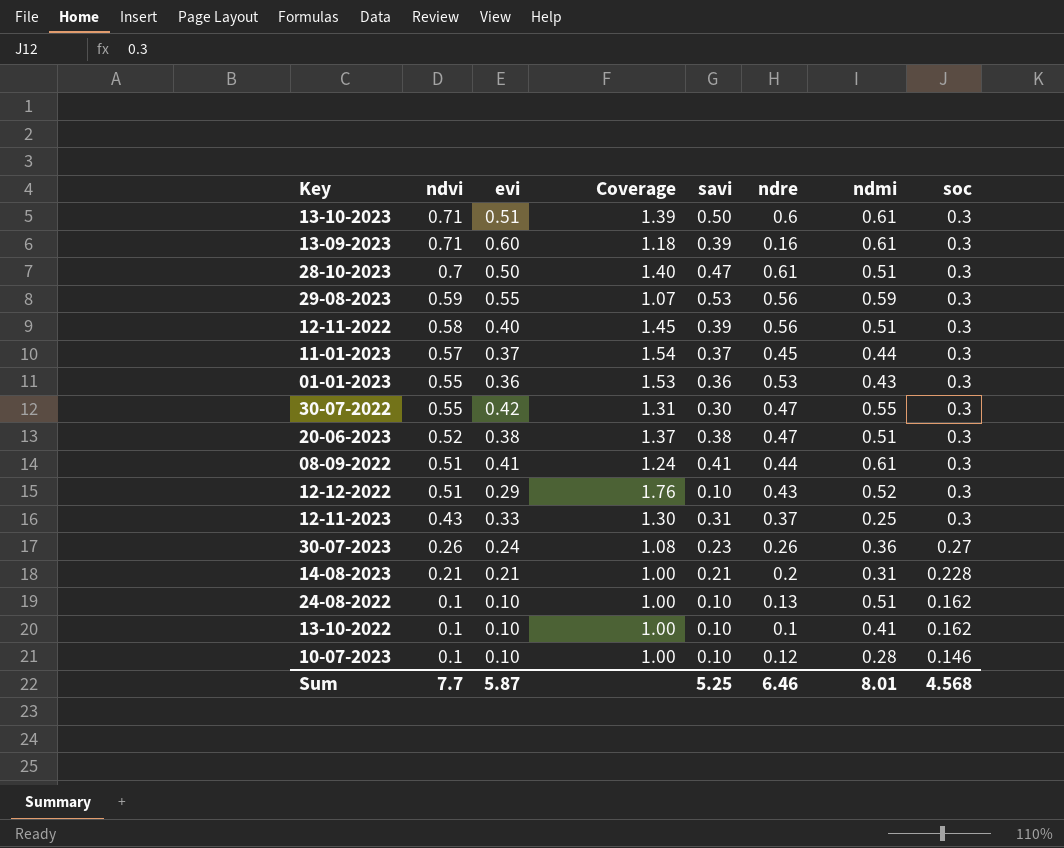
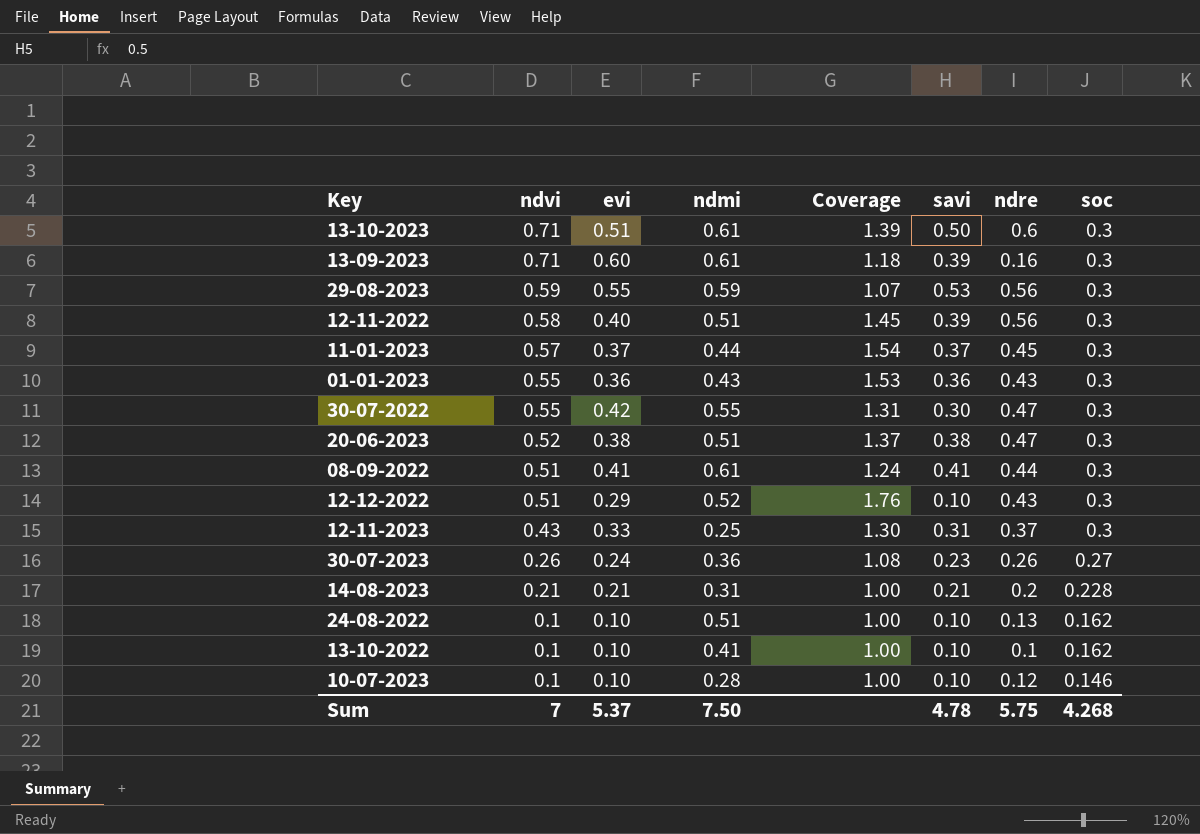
column ndmi | position: 7 -> 4
row 28-10-2023: 0.7 | 0.50 | 1.40 | 0.47 | 0.61 | 0.51 | 0.3 -> none
01-01-2023 | ndre: 0.53 -> 0.43
Sum | ndvi: 7.7 -> 7
Sum | evi: 5.87 -> 5.37
Sum | ndmi: 8.01 -> 7.50
Sum | savi: 5.25 -> 4.78
Sum | ndre: 6.46 -> 5.75
Sum | soc: 4.568 -> 4.268

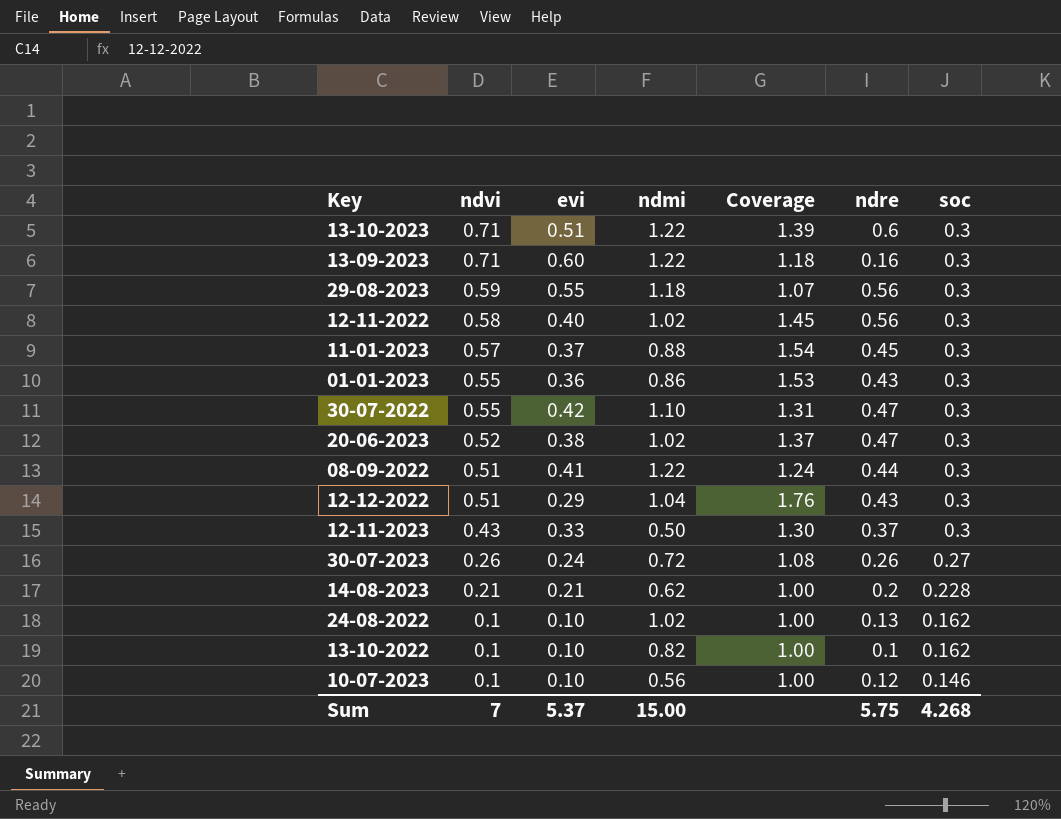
column savi | position: 6 -> none
13-10-2023 | ndmi: 0.61 -> 1.22
13-09-2023 | ndmi: 0.61 -> 1.22
29-08-2023 | ndmi: 0.59 -> 1.18
12-11-2022 | ndmi: 0.51 -> 1.02
11-01-2023 | ndmi: 0.44 -> 0.88
01-01-2023 | ndmi: 0.43 -> 0.86
30-07-2022 | ndmi: 0.55 -> 1.10
20-06-2023 | ndmi: 0.51 -> 1.02
08-09-2022 | ndmi: 0.61 -> 1.22
12-12-2022 | ndmi: 0.52 -> 1.04
12-11-2023 | ndmi: 0.25 -> 0.50
30-07-2023 | ndmi: 0.36 -> 0.72
14-08-2023 | ndmi: 0.31 -> 0.62
24-08-2022 | ndmi: 0.51 -> 1.02
13-10-2022 | ndmi: 0.41 -> 0.82
10-07-2023 | ndmi: 0.28 -> 0.56
Sum | ndmi: 7.50 -> 15.00

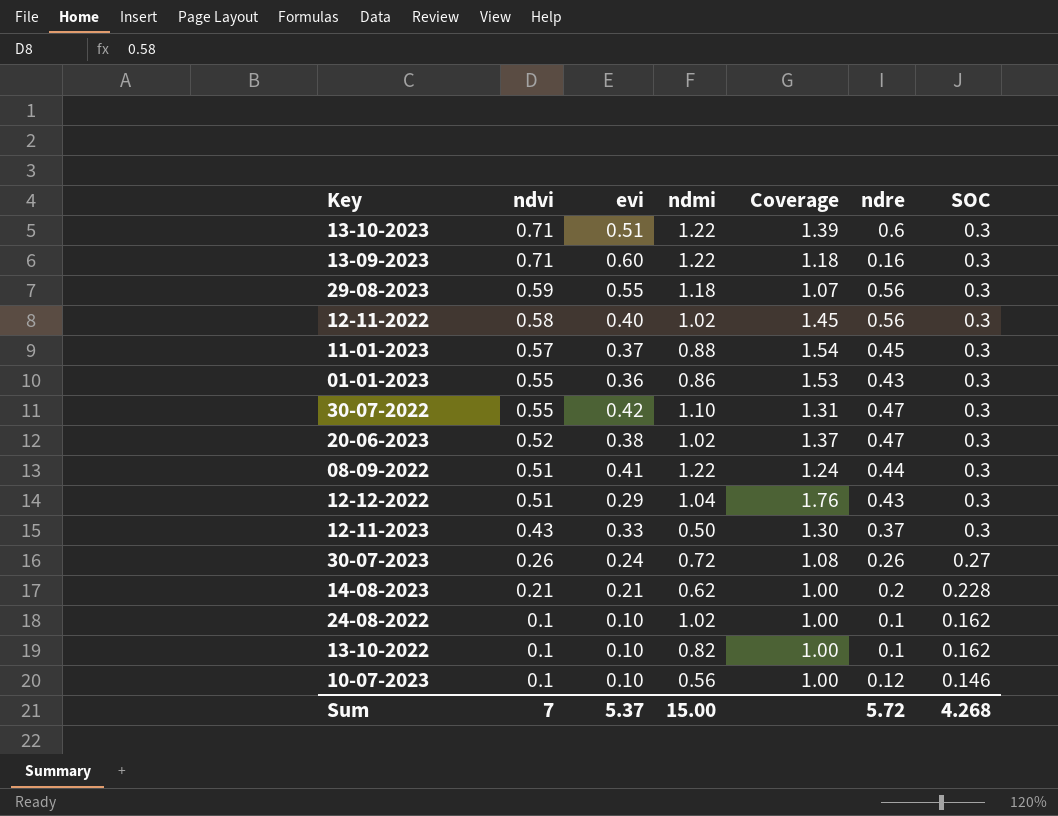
column name: soc -> SOC
24-08-2022 | ndre: 0.13 -> 0.1
Sum | ndre: 5.75 -> 5.72

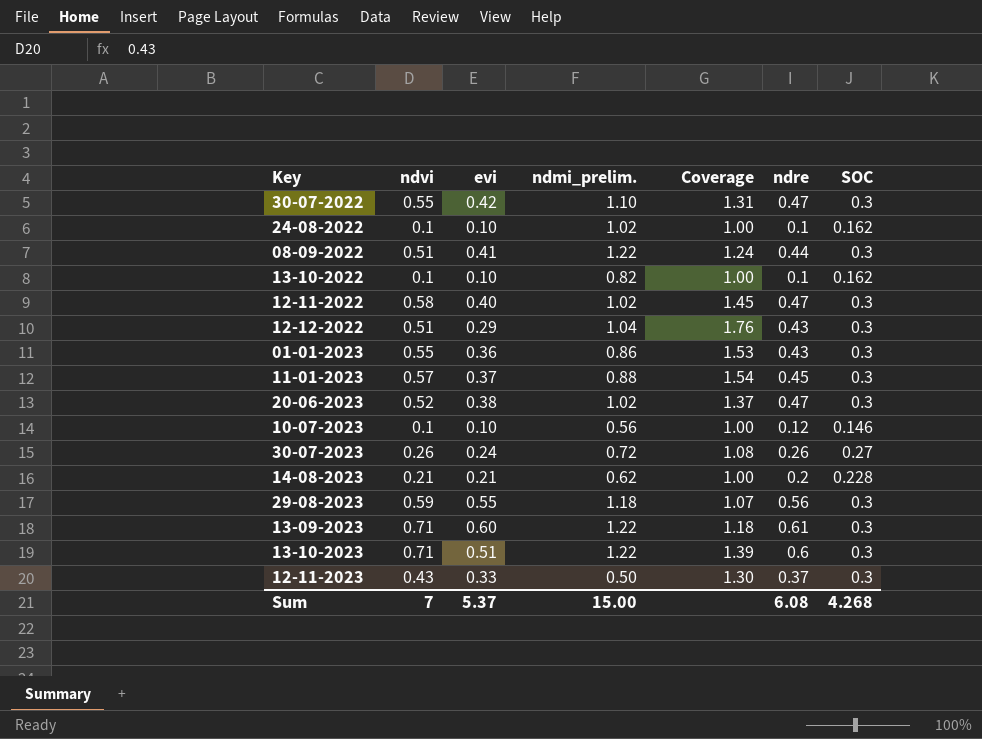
row order: ndvi descending -> Key ascending
column name: ndmi -> ndmi_prelim.
12-11-2022 | ndre: 0.56 -> 0.47
13-09-2023 | ndre: 0.16 -> 0.61
Sum | ndre: 5.72 -> 6.08

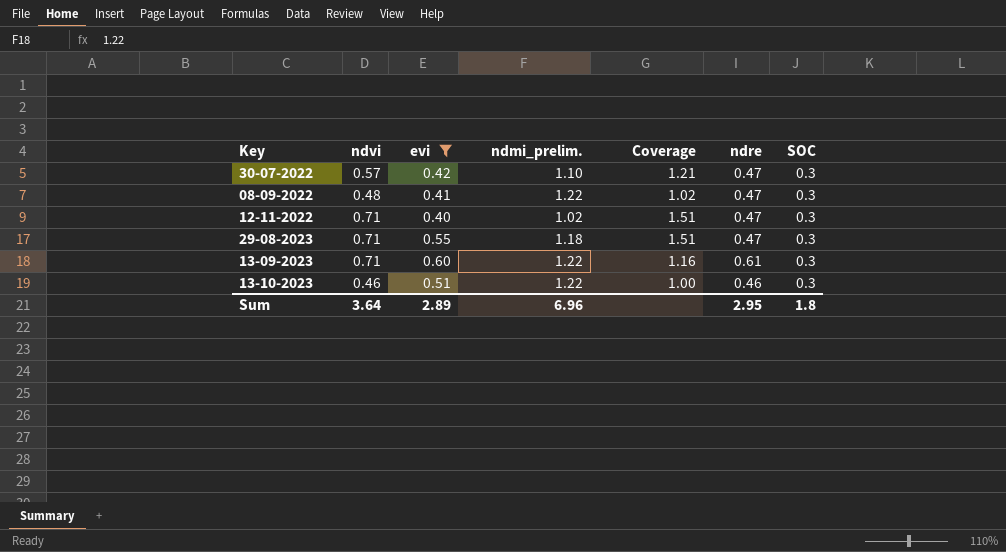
filter: none -> evi >= 0.40
column Coverage | formula: [ndvi] / [evi] -> [ndvi] / [ndre]
30-07-2022 | ndvi: 0.55 -> 0.57
08-09-2022 | ndvi: 0.51 -> 0.48
08-09-2022 | ndre: 0.44 -> 0.47
12-11-2022 | ndvi: 0.58 -> 0.71
29-08-2023 | ndvi: 0.59 -> 0.71
29-08-2023 | ndre: 0.56 -> 0.47
13-10-2023 | ndvi: 0.71 -> 0.46
13-10-2023 | ndre: 0.6 -> 0.46
Sum | ndvi: 7 -> 3.64
Sum | evi: 5.37 -> 2.89
Sum | ndmi_prelim.: 15.00 -> 6.96
Sum | ndre: 6.08 -> 2.95
Sum | SOC: 4.268 -> 1.8

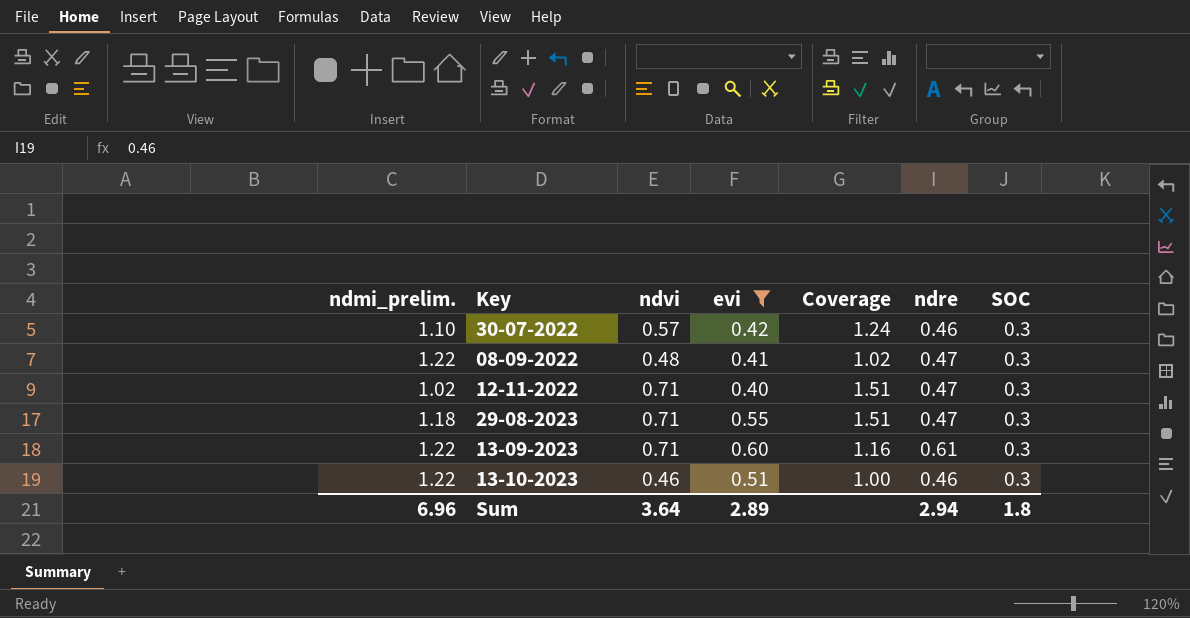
column ndmi_prelim. | position: 4 -> 1
30-07-2022 | Coverage: 1.21 -> 1.24
30-07-2022 | ndre: 0.47 -> 0.46
Sum | ndre: 2.95 -> 2.94

